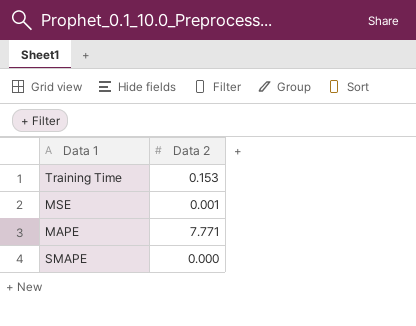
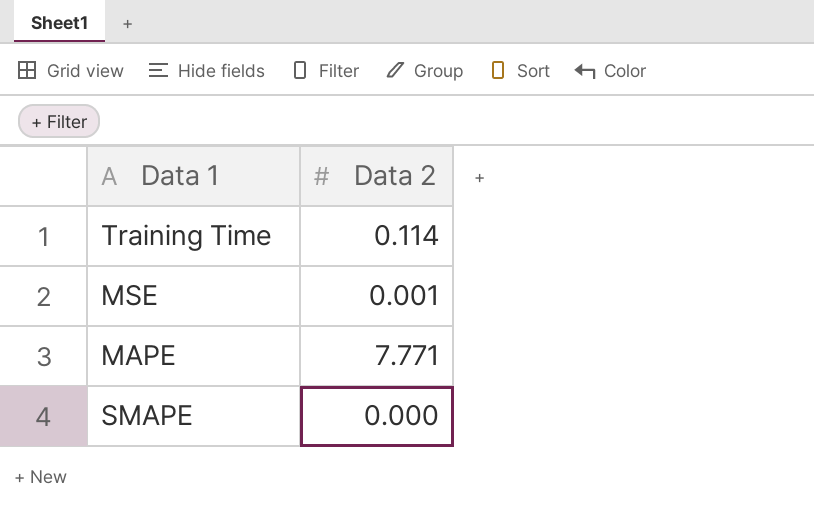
Training Time | Data 2: 0.153 -> 0.114

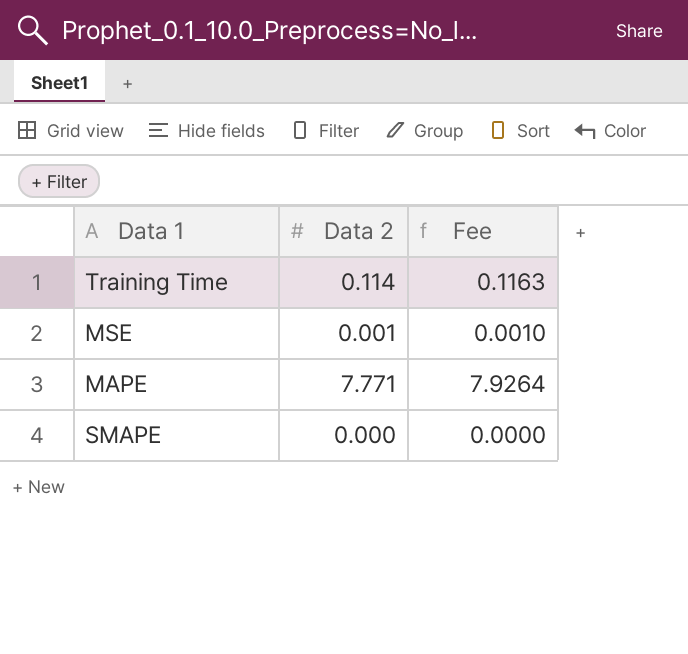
column Fee | formula: none -> [Data 2] * 1.02

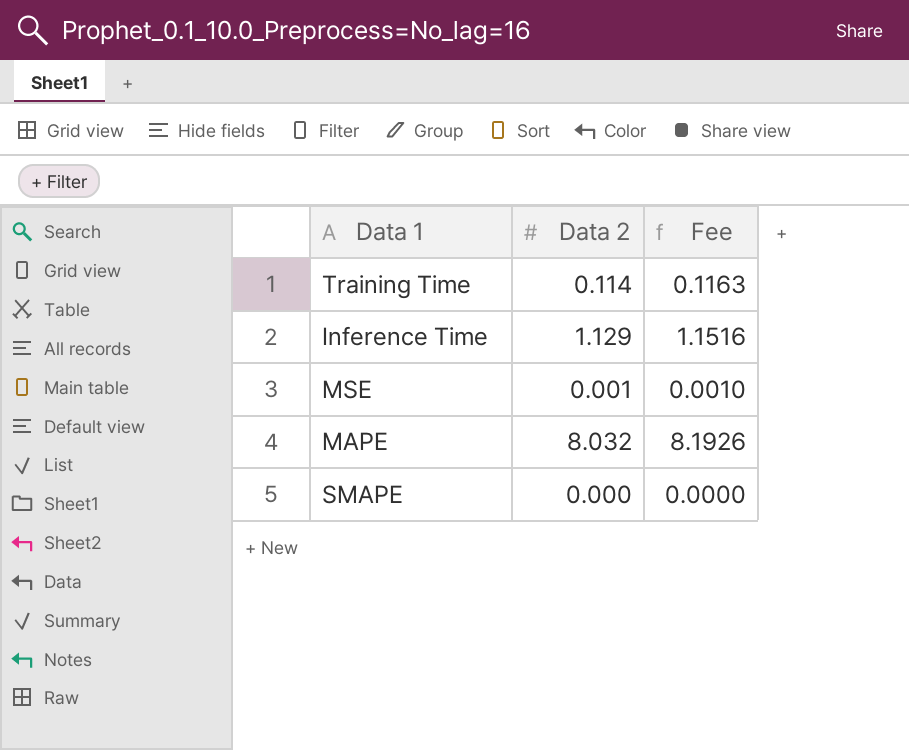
row Inference Time: none -> 1.129 | 1.1516
MAPE | Data 2: 7.771 -> 8.032
MAPE | Fee: 7.9264 -> 8.1926

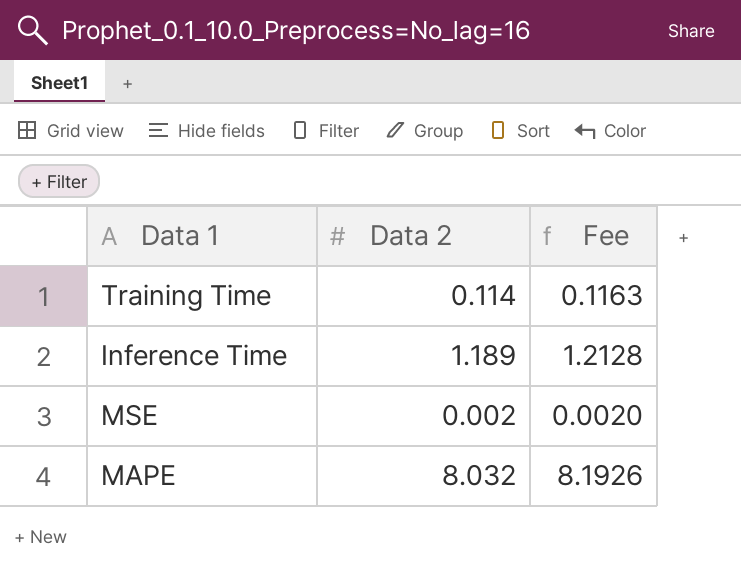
row SMAPE: 0.000 | 0.0000 -> none
Inference Time | Data 2: 1.129 -> 1.189
Inference Time | Fee: 1.1516 -> 1.2128
MSE | Data 2: 0.001 -> 0.002
MSE | Fee: 0.0010 -> 0.0020

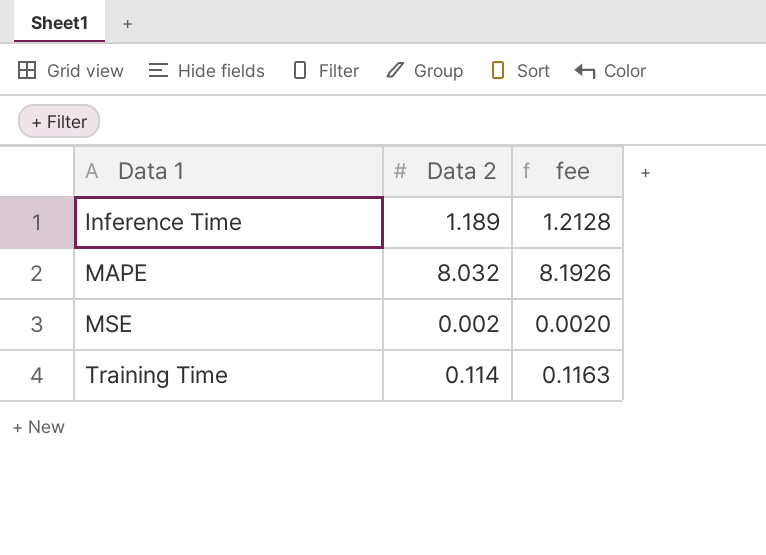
row order: none -> Data 1 ascending
column name: Fee -> fee

